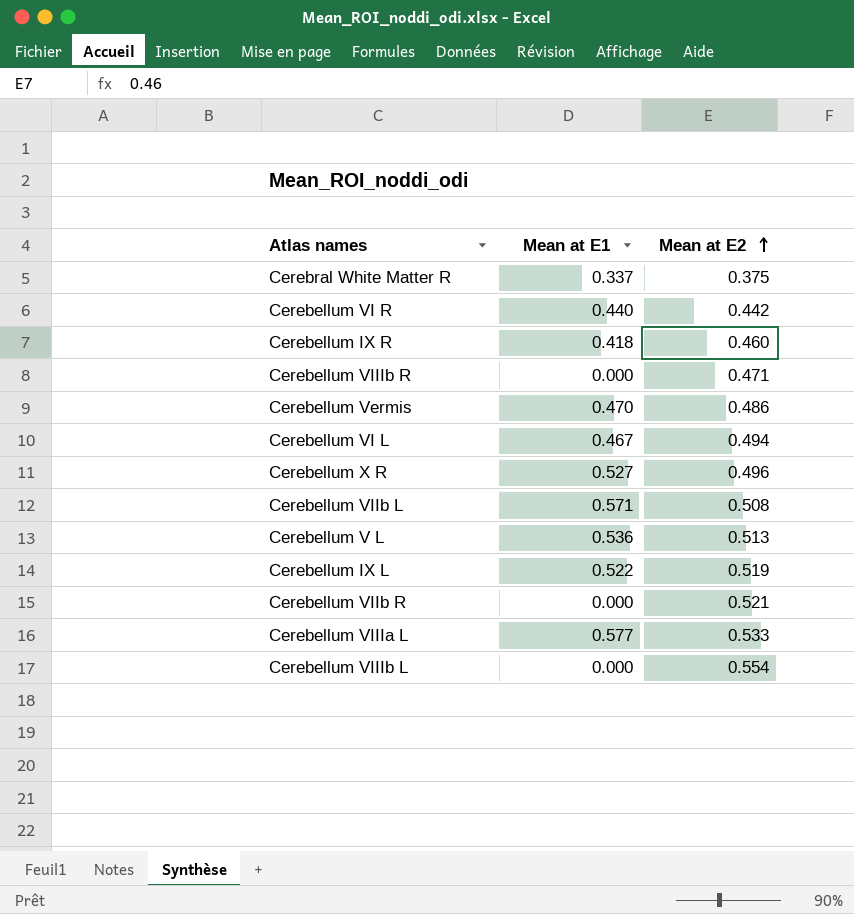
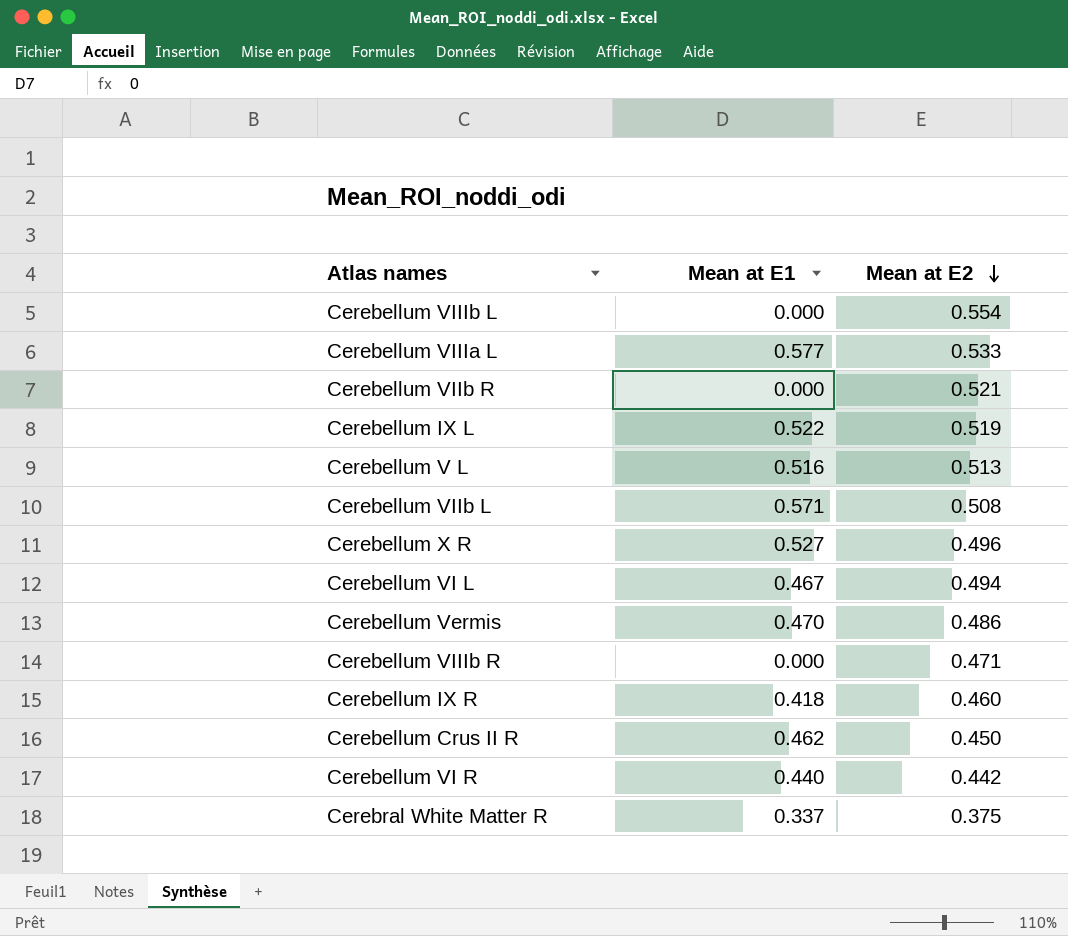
row order: Mean at E2 ascending -> Mean at E2 descending
Cerebellum V L | Mean at E1: 0.536 -> 0.516
row Cerebellum Crus II R: none -> 0.462 | 0.450

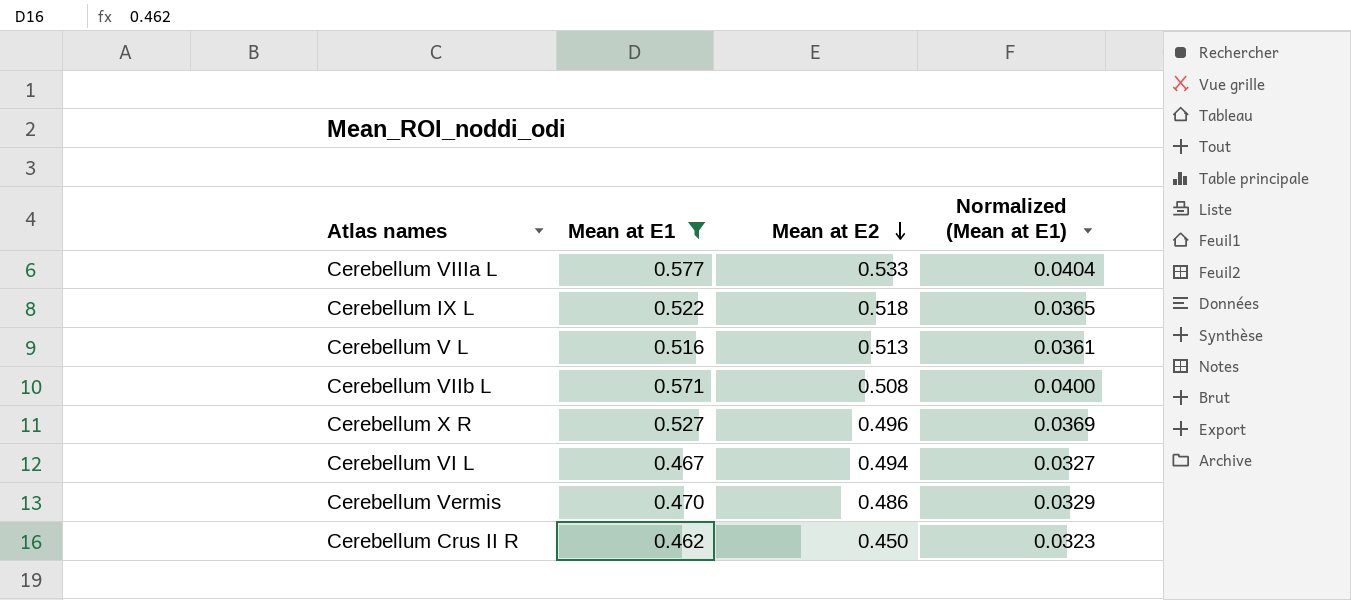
filter: none -> Mean at E1 >= 0.462
column Normalized (Mean at E1) | formula: none -> [Mean at E1] * 0.07
Cerebellum IX L | Mean at E2: 0.519 -> 0.518

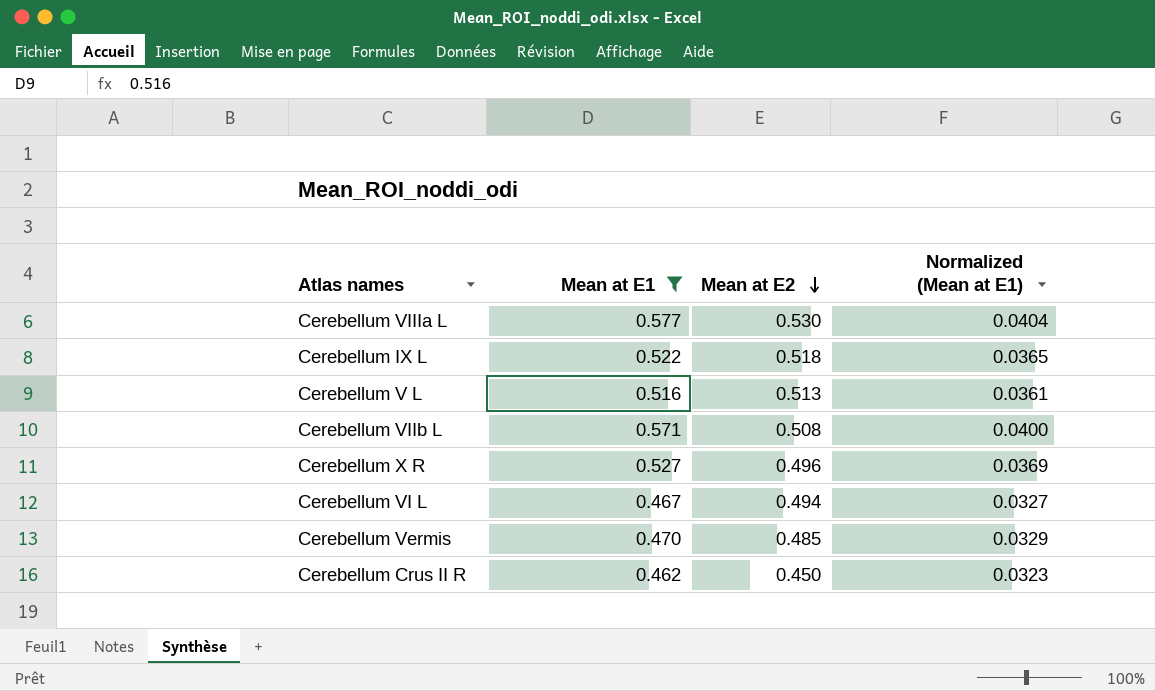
Cerebellum VIIIa L | Mean at E2: 0.533 -> 0.530
Cerebellum Vermis | Mean at E2: 0.486 -> 0.485

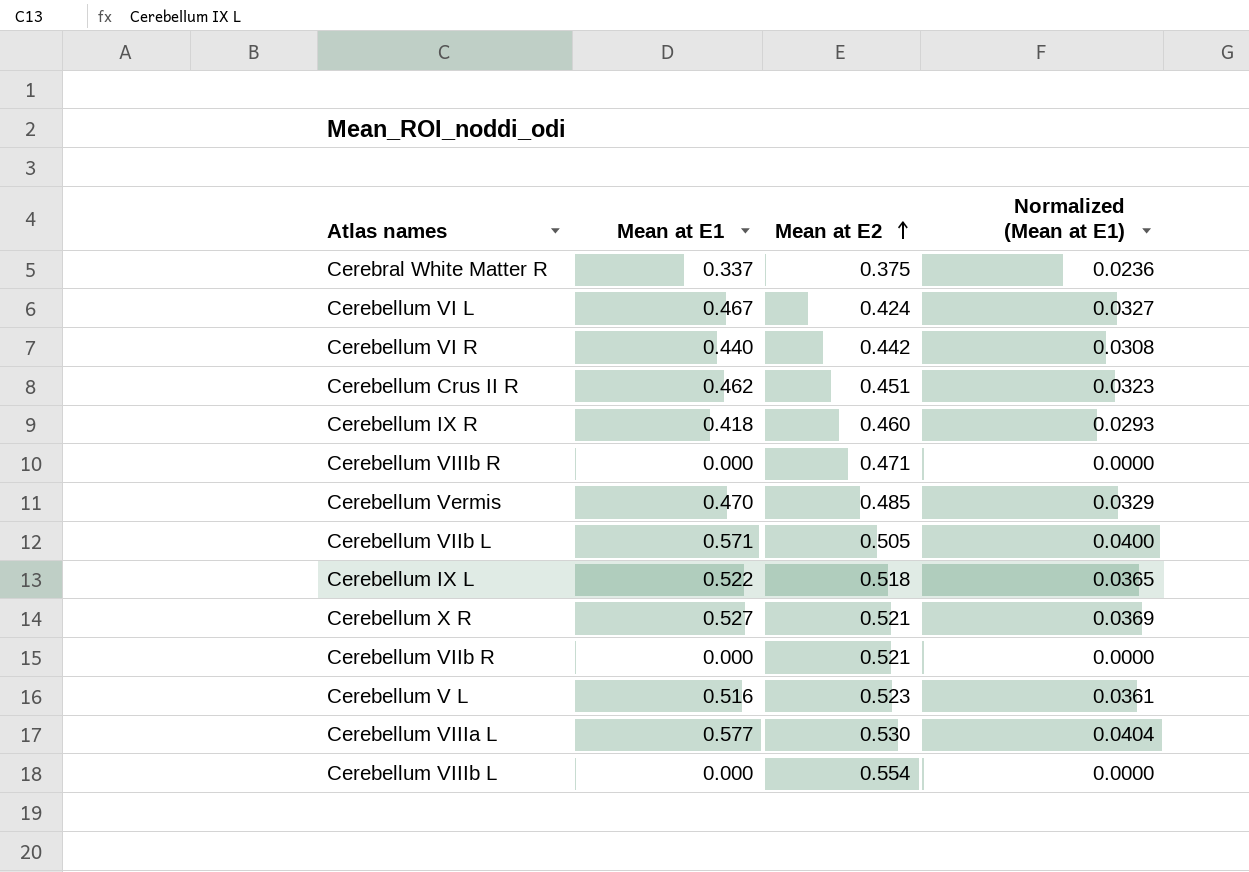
filter: Mean at E1 >= 0.462 -> none
row order: Mean at E2 descending -> Mean at E2 ascending
Cerebellum VI L | Mean at E2: 0.494 -> 0.424
Cerebellum Crus II R | Mean at E2: 0.450 -> 0.451
Cerebellum VIIb L | Mean at E2: 0.508 -> 0.505
Cerebellum X R | Mean at E2: 0.496 -> 0.521
Cerebellum V L | Mean at E2: 0.513 -> 0.523

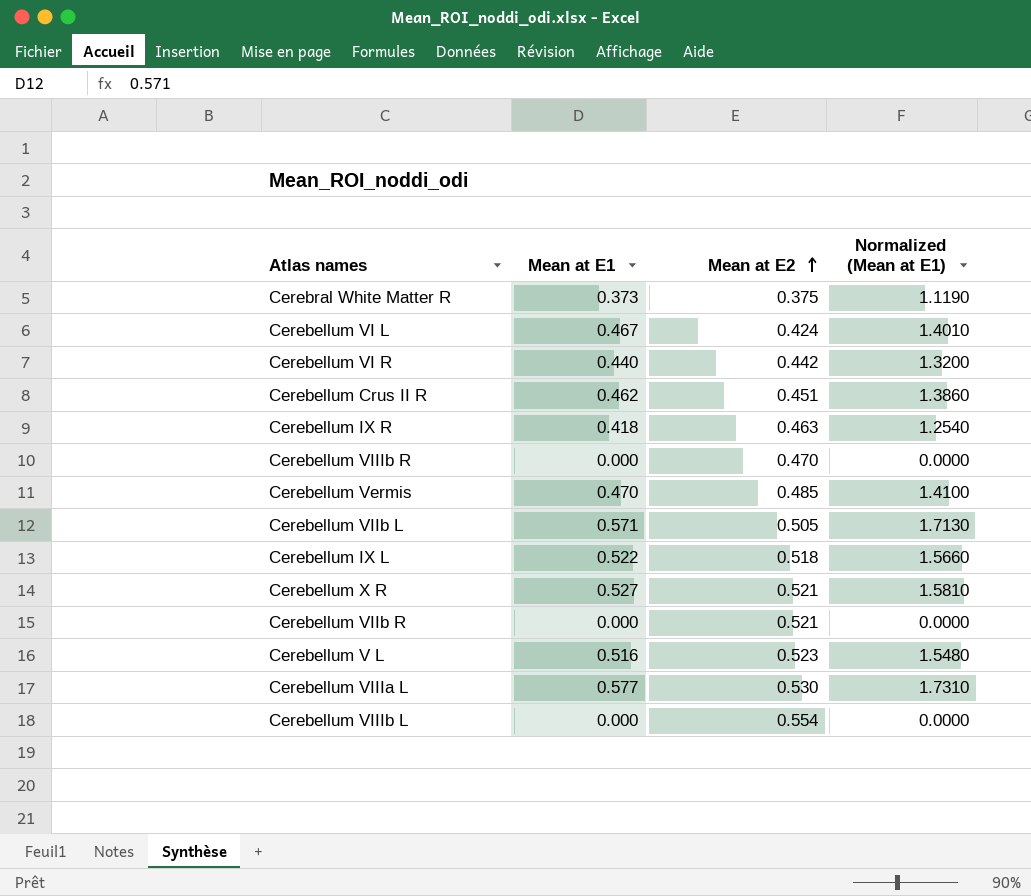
column Normalized (Mean at E1) | formula: [Mean at E1] * 0.07 -> [Mean at E1] * 3
Cerebral White Matter R | Mean at E1: 0.337 -> 0.373
Cerebellum IX R | Mean at E2: 0.460 -> 0.463
Cerebellum VIIIb R | Mean at E2: 0.471 -> 0.470

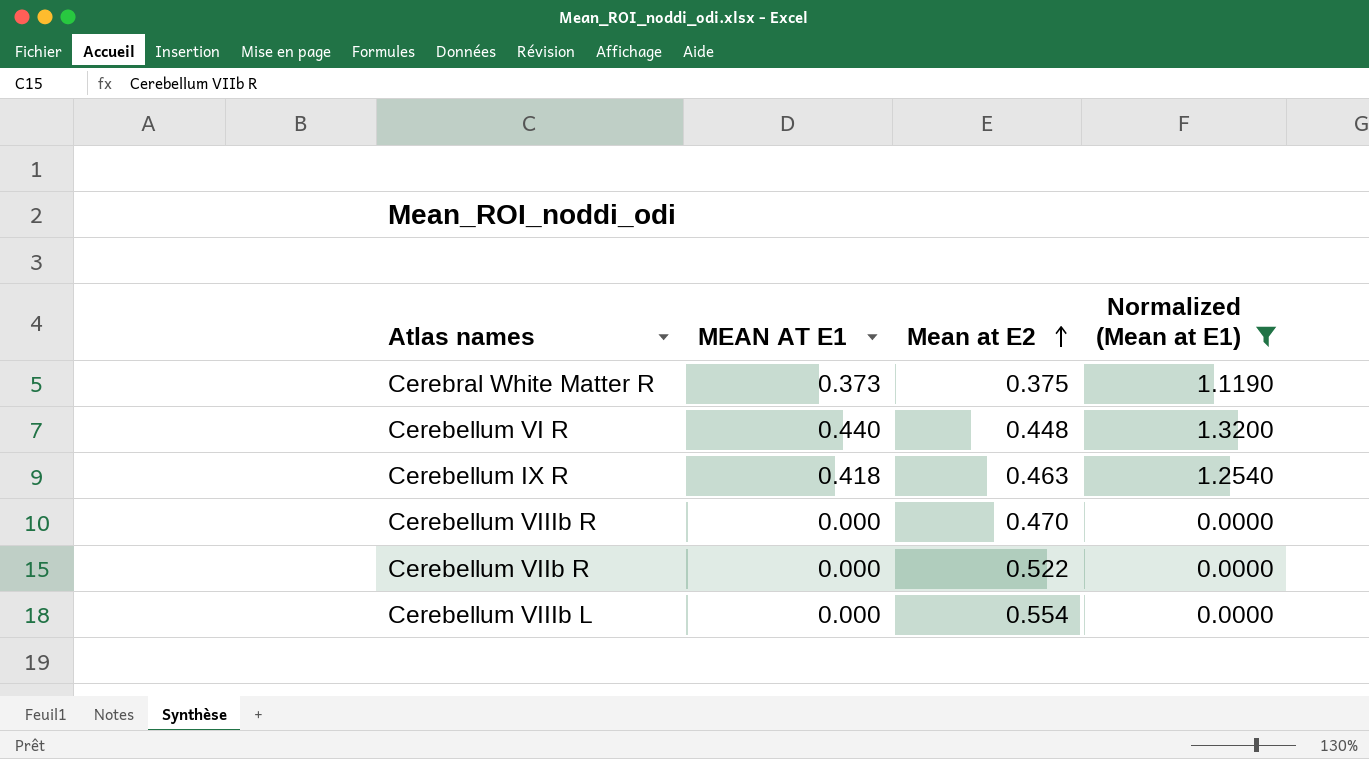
filter: none -> Normalized (Mean at E1) <= 1.3200
column name: Mean at E1 -> MEAN AT E1
Cerebellum VI R | Mean at E2: 0.442 -> 0.448
Cerebellum VIIb R | Mean at E2: 0.521 -> 0.522

